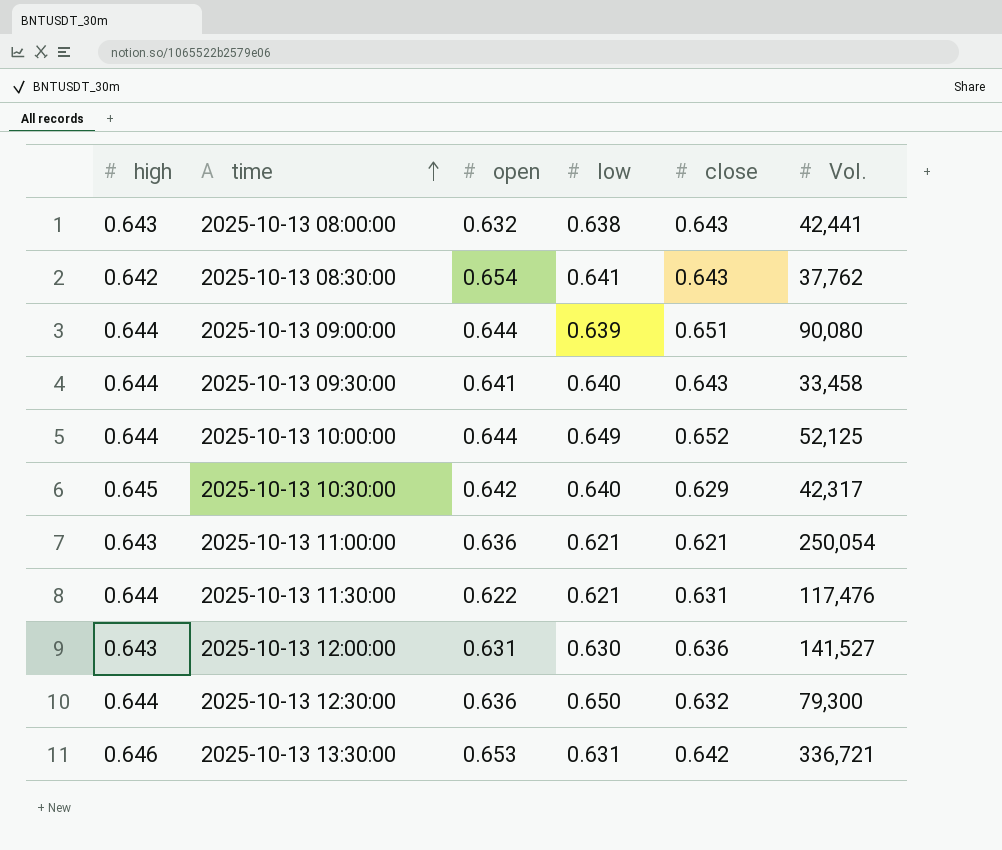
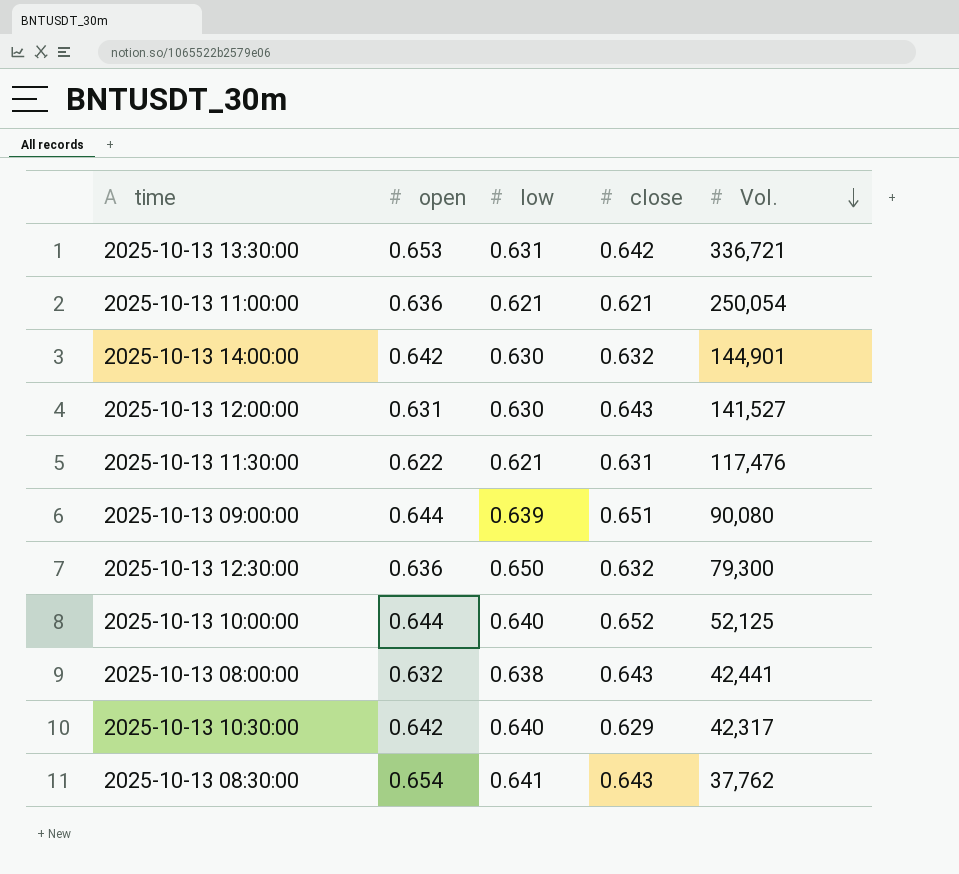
row order: time ascending -> Vol. descending
column high | position: 1 -> none
row 2025-10-13 09:30:00: 0.644 | 0.641 | 0.640 | 0.643 | 33,458 -> none
row 2025-10-13 14:00:00: none -> 0.642 | 0.630 | 0.632 | 144,901
2025-10-13 12:00:00 | close: 0.636 -> 0.643
2025-10-13 10:00:00 | low: 0.649 -> 0.640

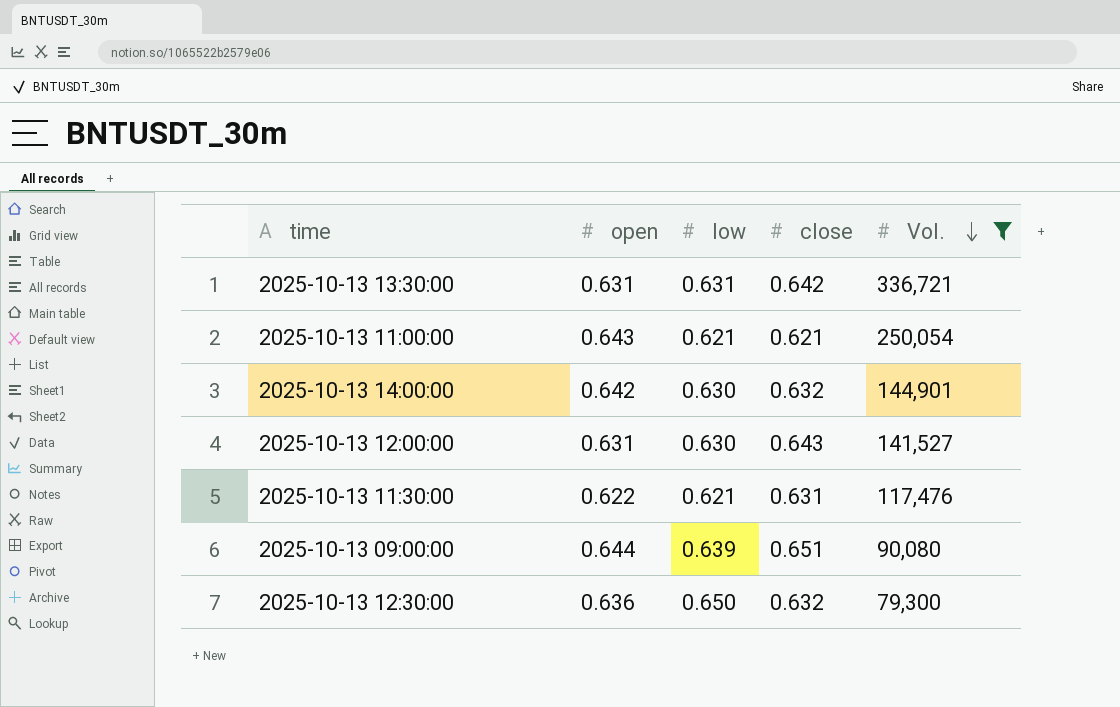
filter: none -> Vol. >= 79,300
2025-10-13 13:30:00 | open: 0.653 -> 0.631
2025-10-13 11:00:00 | open: 0.636 -> 0.643

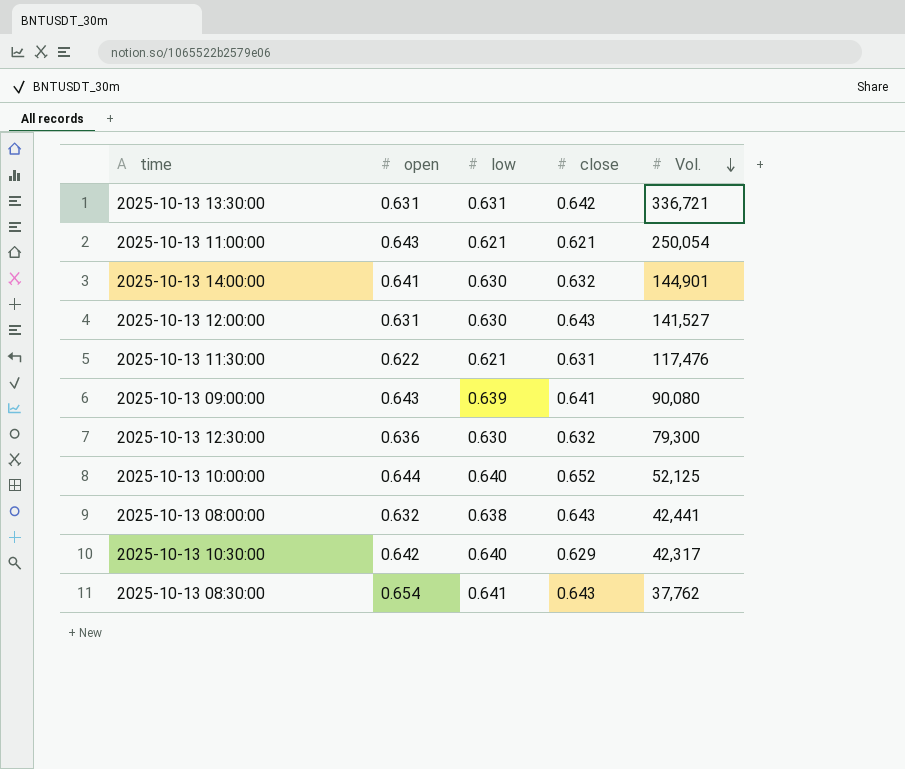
filter: Vol. >= 79,300 -> none
2025-10-13 14:00:00 | open: 0.642 -> 0.641
2025-10-13 09:00:00 | open: 0.644 -> 0.643
2025-10-13 09:00:00 | close: 0.651 -> 0.641
2025-10-13 12:30:00 | low: 0.650 -> 0.630

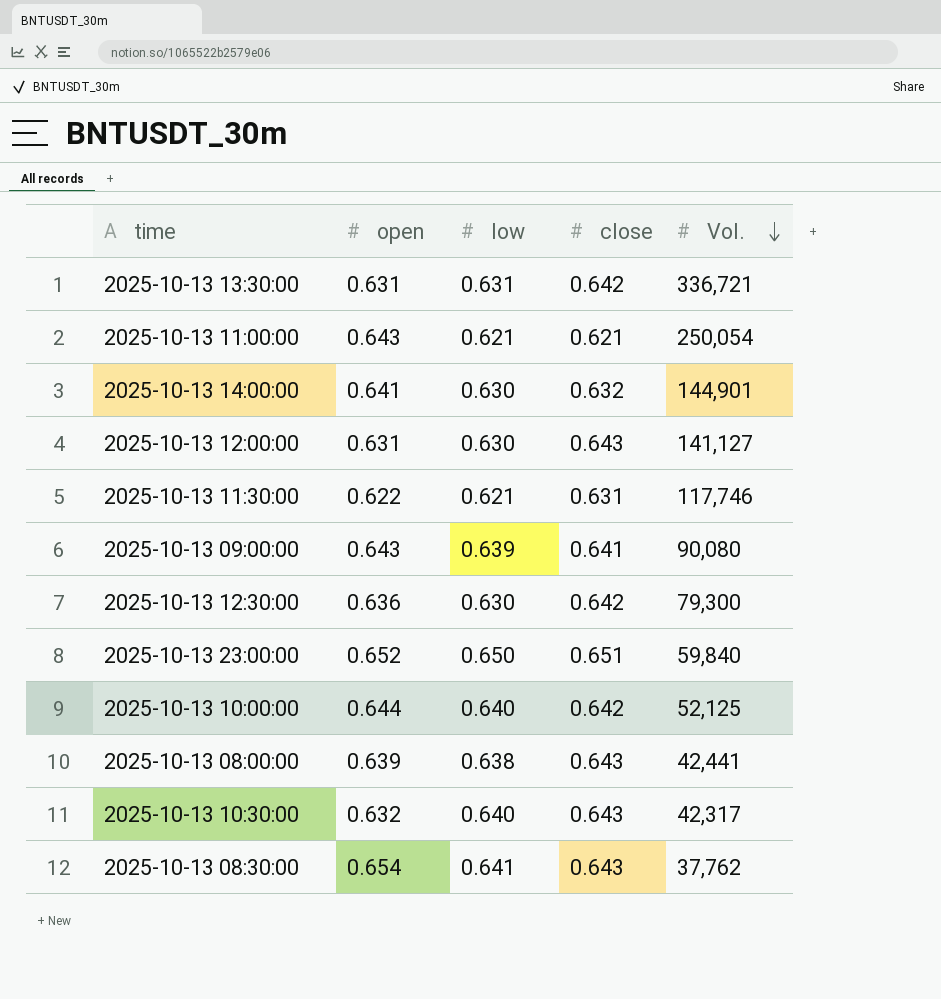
2025-10-13 12:00:00 | Vol.: 141,527 -> 141,127
2025-10-13 11:30:00 | Vol.: 117,476 -> 117,746
2025-10-13 12:30:00 | close: 0.632 -> 0.642
row 2025-10-13 23:00:00: none -> 0.652 | 0.650 | 0.651 | 59,840
2025-10-13 10:00:00 | close: 0.652 -> 0.642
2025-10-13 08:00:00 | open: 0.632 -> 0.639
2025-10-13 10:30:00 | open: 0.642 -> 0.632
2025-10-13 10:30:00 | close: 0.629 -> 0.643

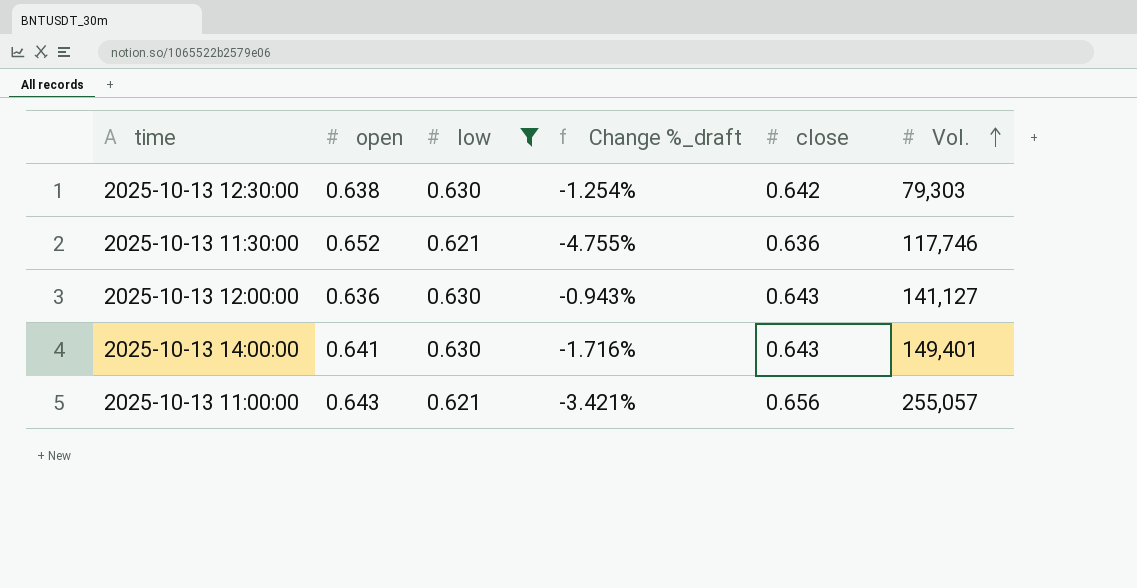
filter: none -> low <= 0.630
row order: Vol. descending -> Vol. ascending
column Change %_draft | formula: none -> ([low] - [open]) / [open]
2025-10-13 12:30:00 | open: 0.636 -> 0.638
2025-10-13 12:30:00 | Vol.: 79,300 -> 79,303
2025-10-13 11:30:00 | open: 0.622 -> 0.652
2025-10-13 11:30:00 | close: 0.631 -> 0.636
2025-10-13 12:00:00 | open: 0.631 -> 0.636
2025-10-13 14:00:00 | close: 0.632 -> 0.643
2025-10-13 14:00:00 | Vol.: 144,901 -> 149,401
2025-10-13 11:00:00 | close: 0.621 -> 0.656
2025-10-13 11:00:00 | Vol.: 250,054 -> 255,057

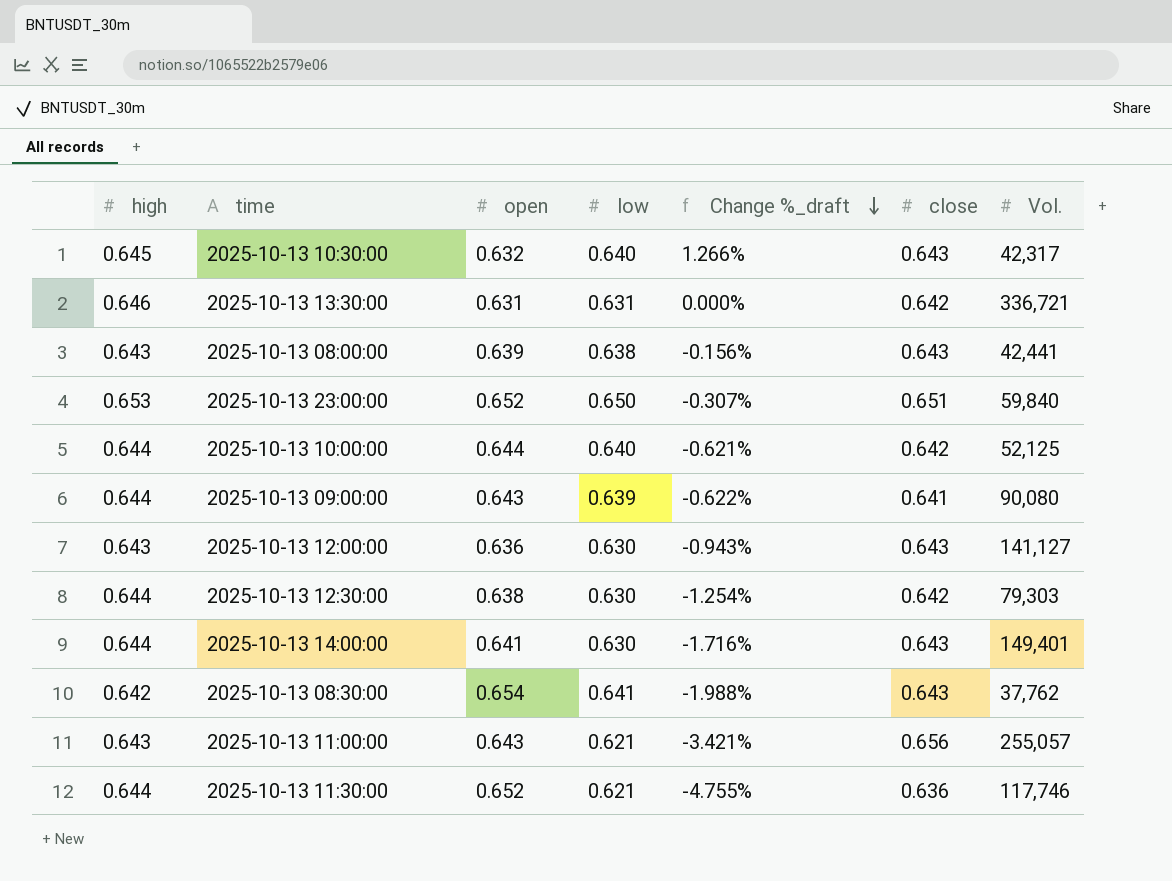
filter: low <= 0.630 -> none
row order: Vol. ascending -> Change %_draft descending
column high | position: none -> 1

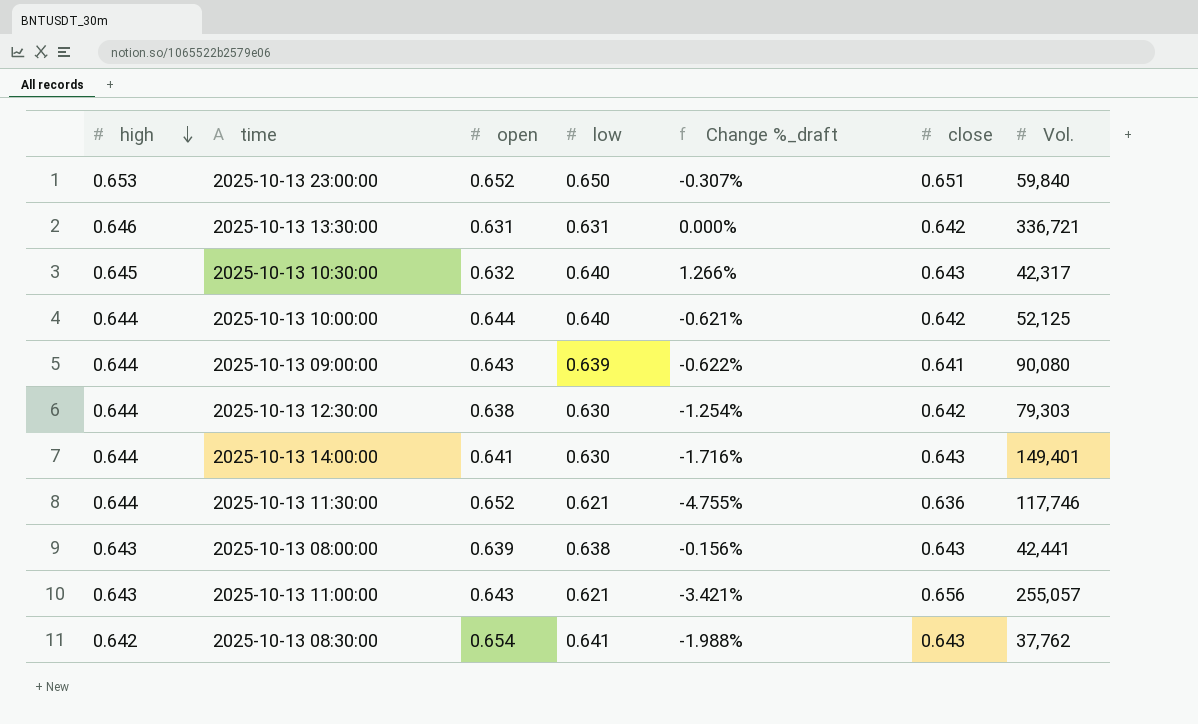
row order: Change %_draft descending -> high descending
row 2025-10-13 12:00:00: 0.643 | 0.636 | 0.630 | -0.943% | 0.643 | 141,127 -> none

